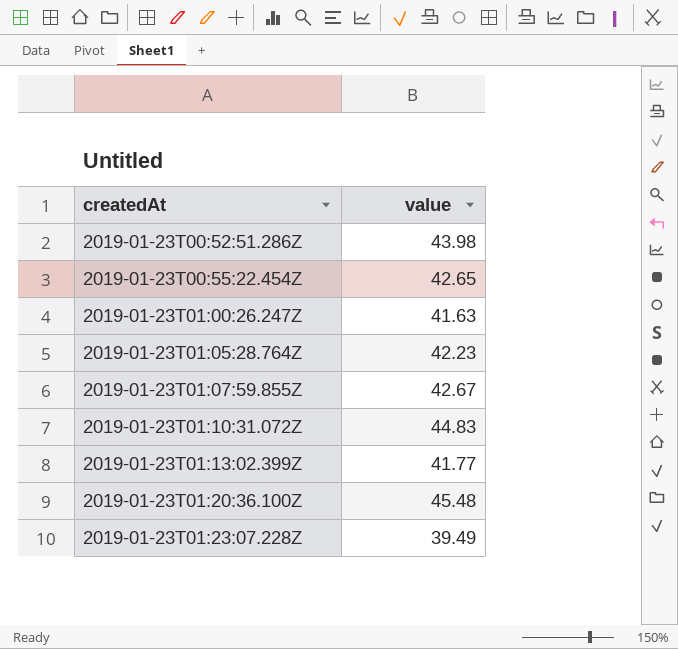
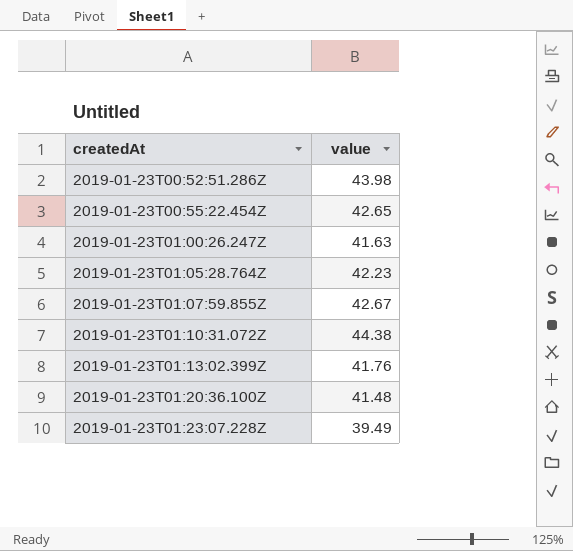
2019-01-23T01:10:31.072Z | value: 44.83 -> 44.38
2019-01-23T01:13:02.399Z | value: 41.77 -> 41.76
2019-01-23T01:20:36.100Z | value: 45.48 -> 41.48

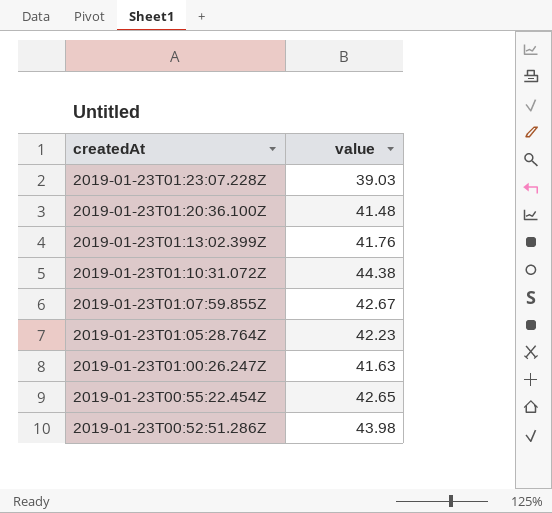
row order: createdAt ascending -> createdAt descending
2019-01-23T01:23:07.228Z | value: 39.49 -> 39.03

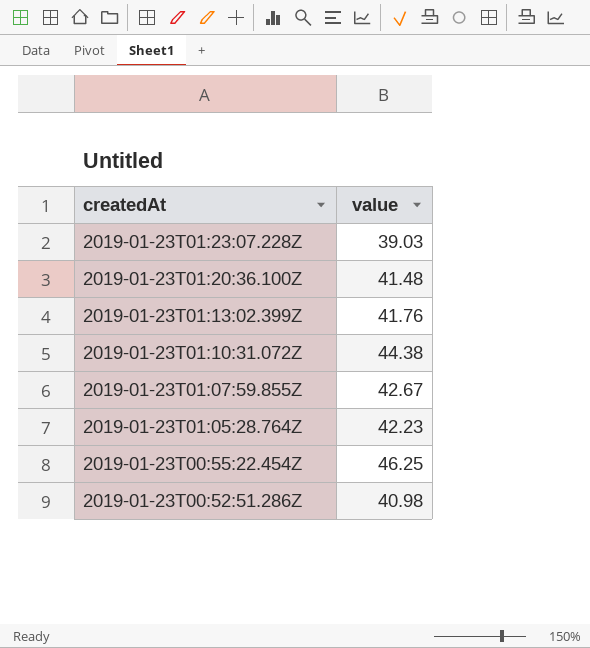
row 2019-01-23T01:00:26.247Z: 41.63 -> none
2019-01-23T00:55:22.454Z | value: 42.65 -> 46.25
2019-01-23T00:52:51.286Z | value: 43.98 -> 40.98

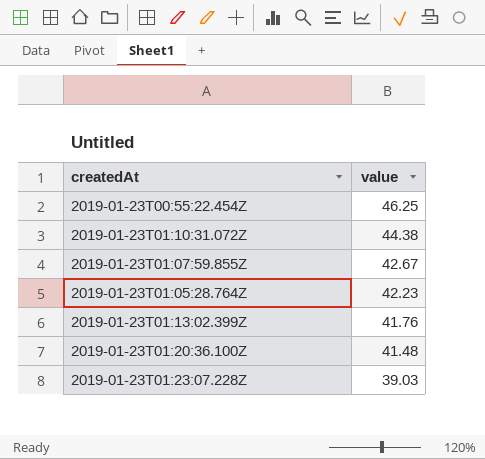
row order: createdAt descending -> value descending
row 2019-01-23T00:52:51.286Z: 40.98 -> none

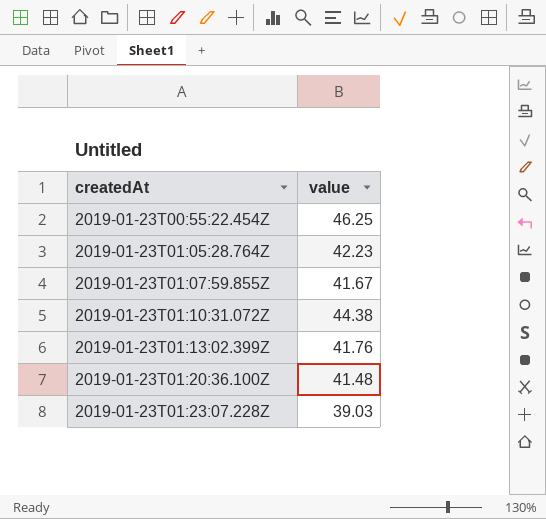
row order: value descending -> createdAt ascending
2019-01-23T01:07:59.855Z | value: 42.67 -> 41.67

